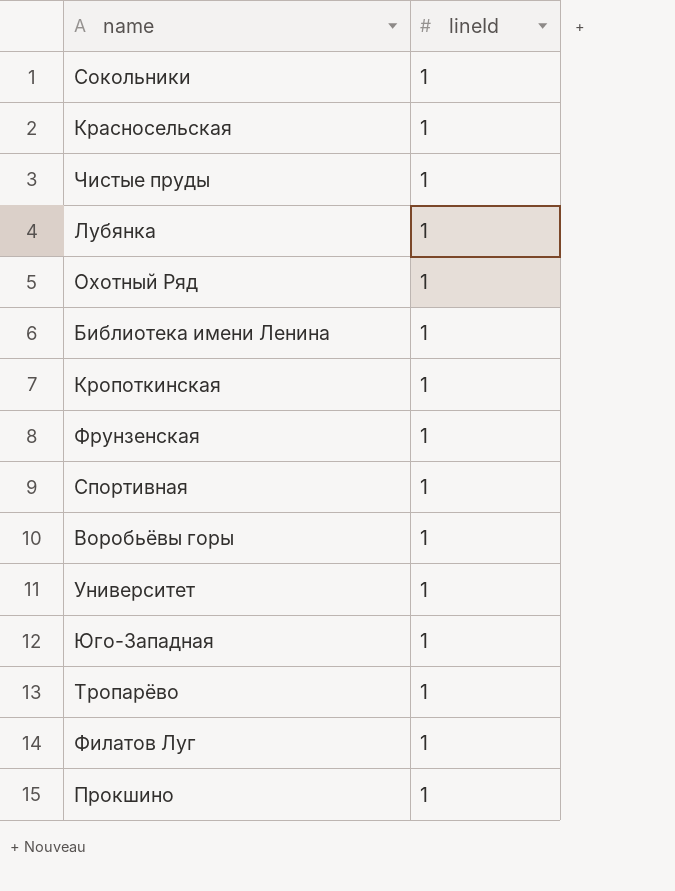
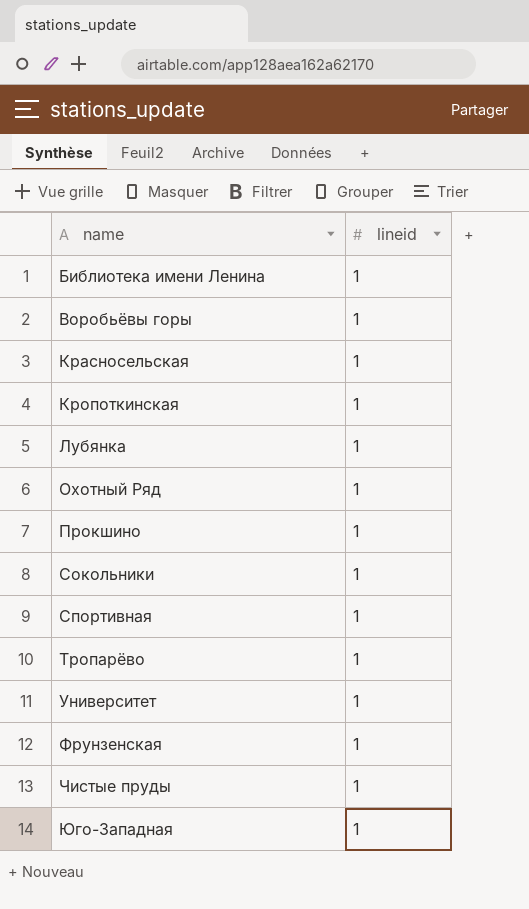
row order: none -> name ascending
column name: lineId -> lineid
row Филатов Луг: 1 -> none

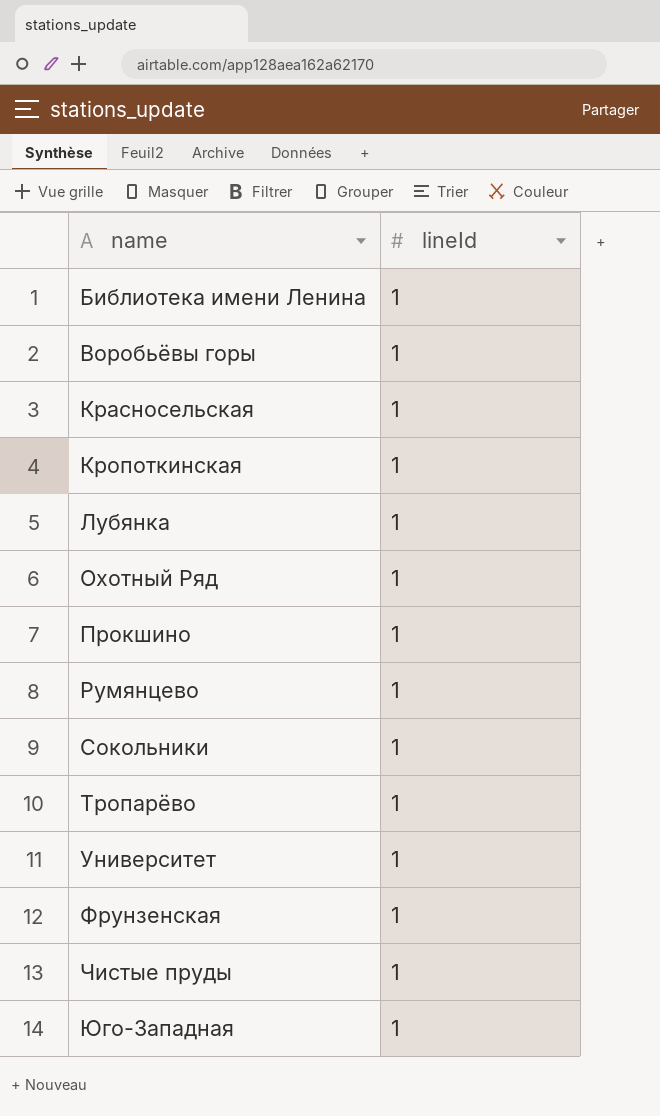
column name: lineid -> lineId
row Спортивная: 1 -> none
row Румянцево: none -> 1

